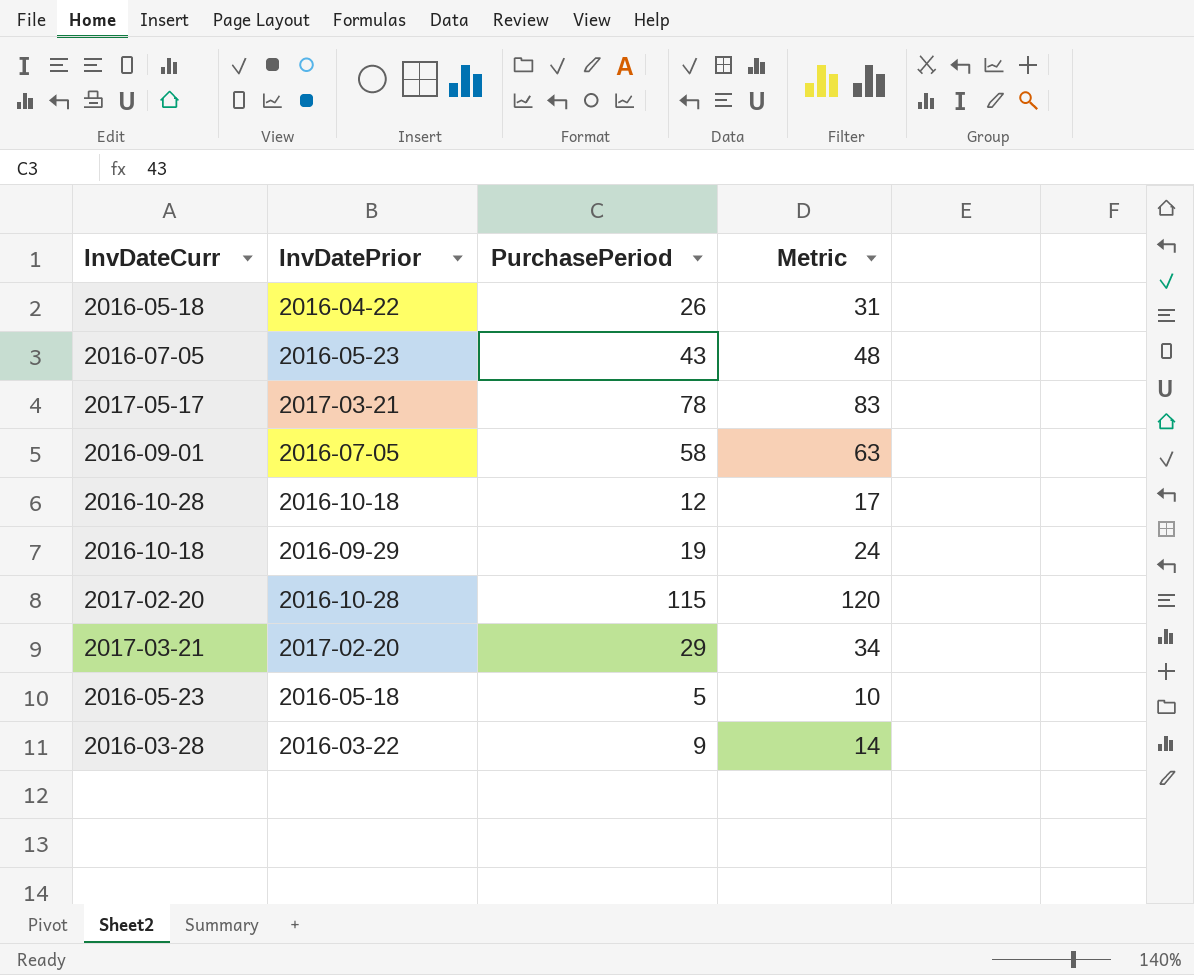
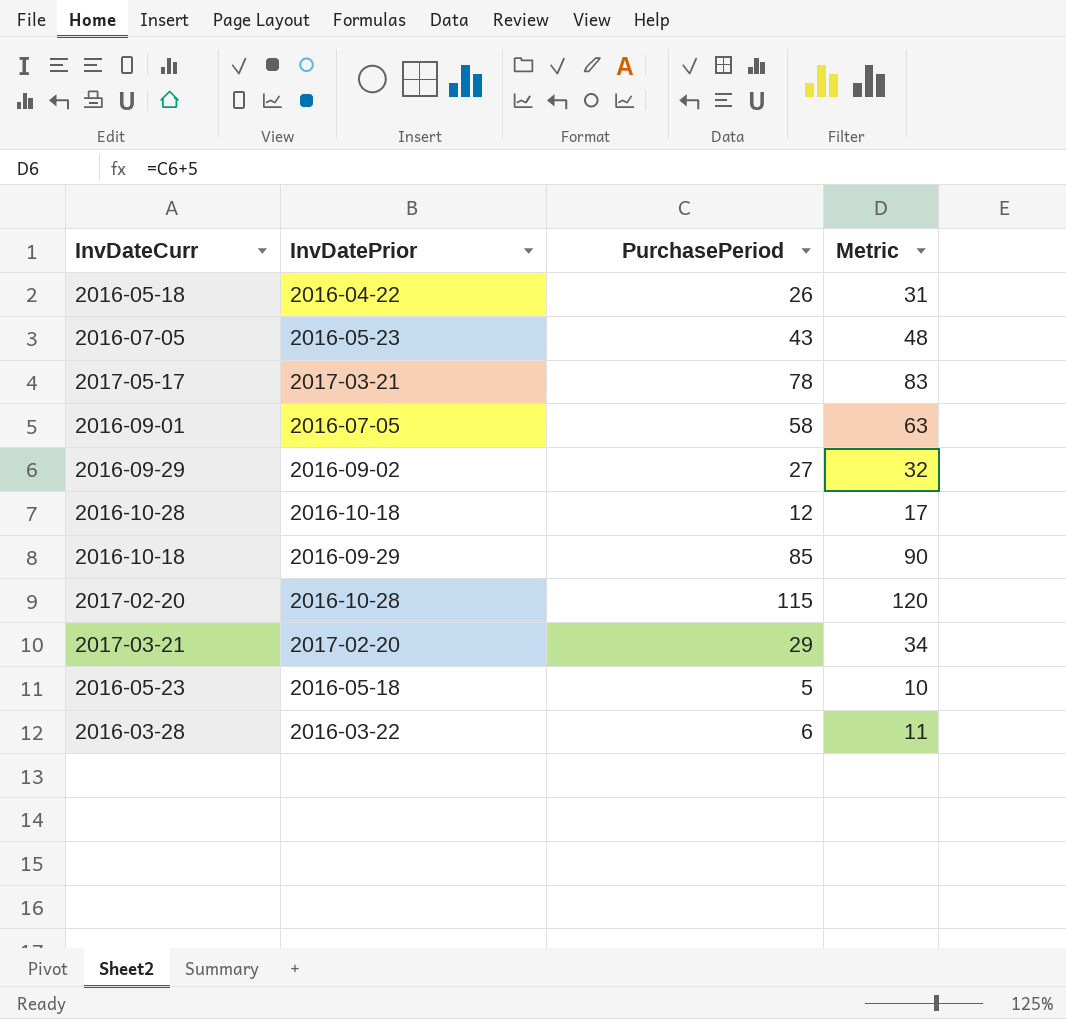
row 2016-09-29: none -> 2016-09-02 | 27 | 32
2016-10-18 | PurchasePeriod: 19 -> 85
2016-10-18 | Metric: 24 -> 90
2016-03-28 | PurchasePeriod: 9 -> 6
2016-03-28 | Metric: 14 -> 11

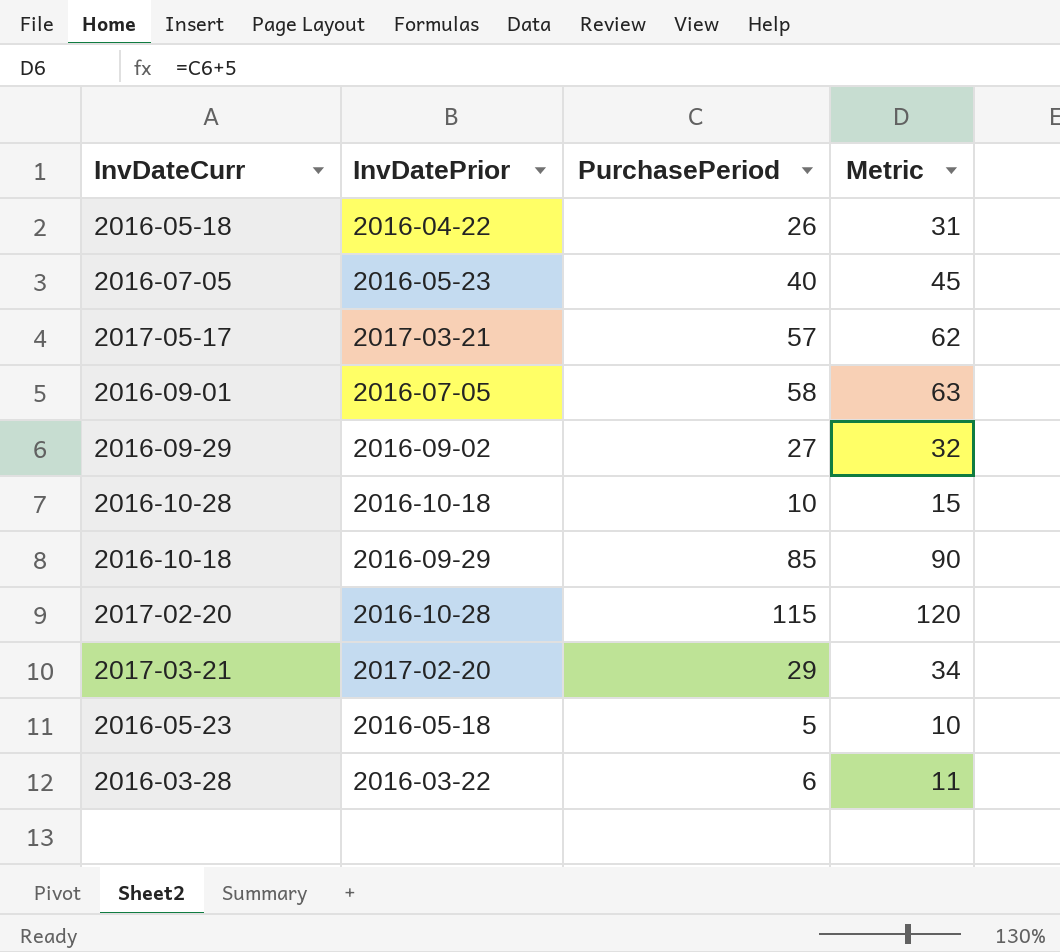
2016-07-05 | PurchasePeriod: 43 -> 40
2016-07-05 | Metric: 48 -> 45
2017-05-17 | PurchasePeriod: 78 -> 57
2017-05-17 | Metric: 83 -> 62
2016-10-28 | PurchasePeriod: 12 -> 10
2016-10-28 | Metric: 17 -> 15

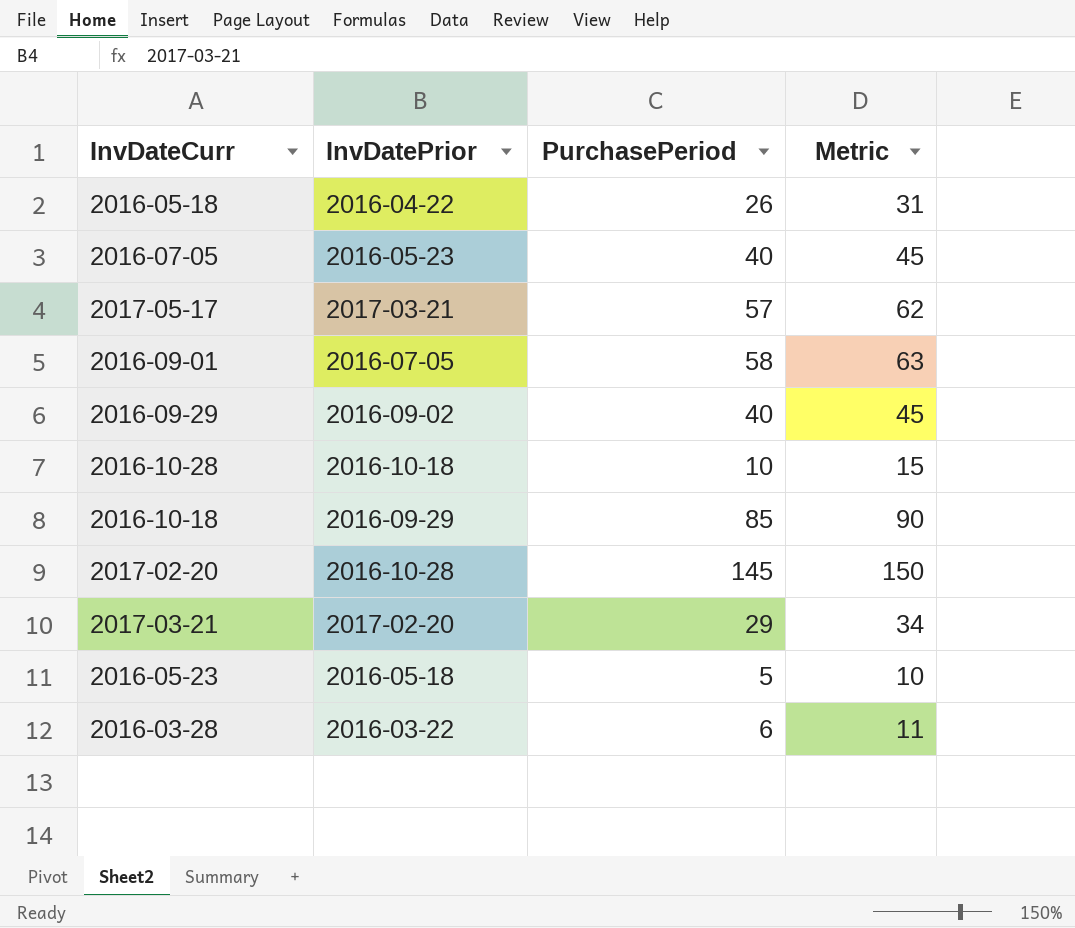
2016-09-29 | PurchasePeriod: 27 -> 40
2016-09-29 | Metric: 32 -> 45
2017-02-20 | PurchasePeriod: 115 -> 145
2017-02-20 | Metric: 120 -> 150

